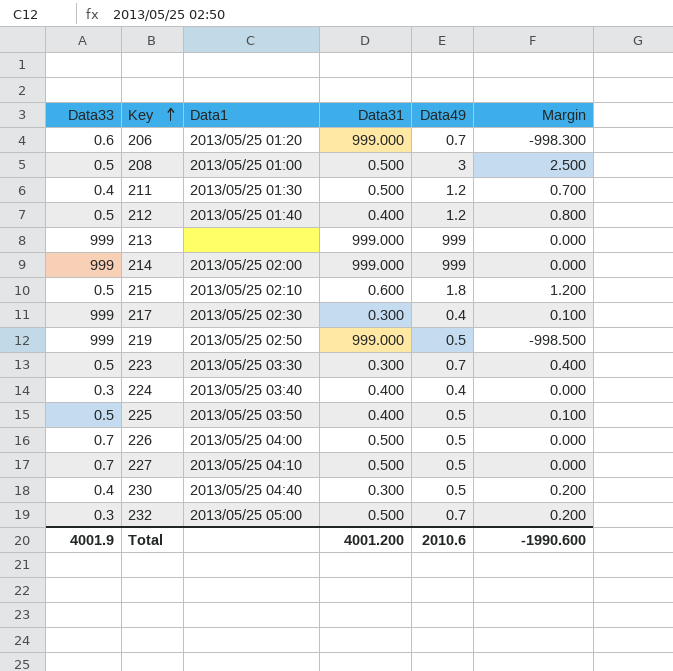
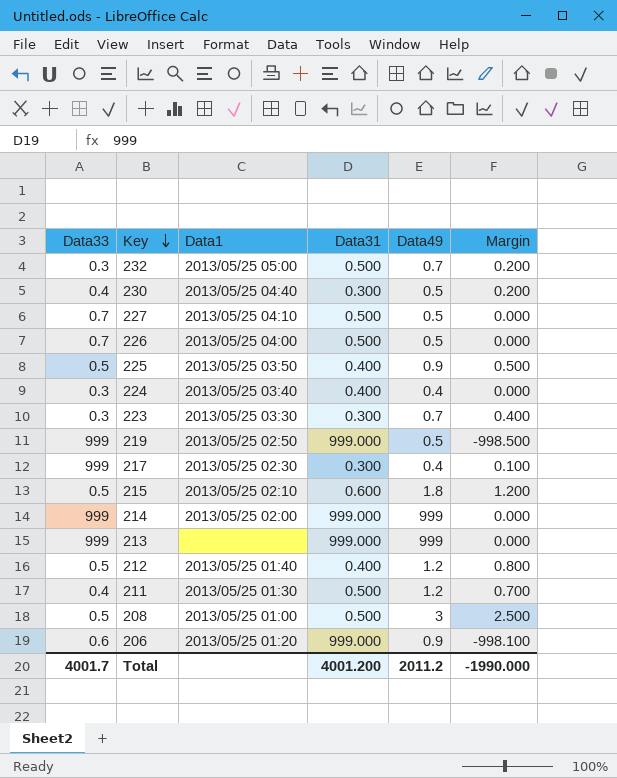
row order: Key ascending -> Key descending
225 | Data49: 0.5 -> 0.9
225 | Margin: 0.100 -> 0.500
223 | Data33: 0.5 -> 0.3
206 | Data49: 0.7 -> 0.9
206 | Margin: -998.300 -> -998.100
Total | Data33: 4001.9 -> 4001.7
Total | Data49: 2010.6 -> 2011.2
Total | Margin: -1990.600 -> -1990.000

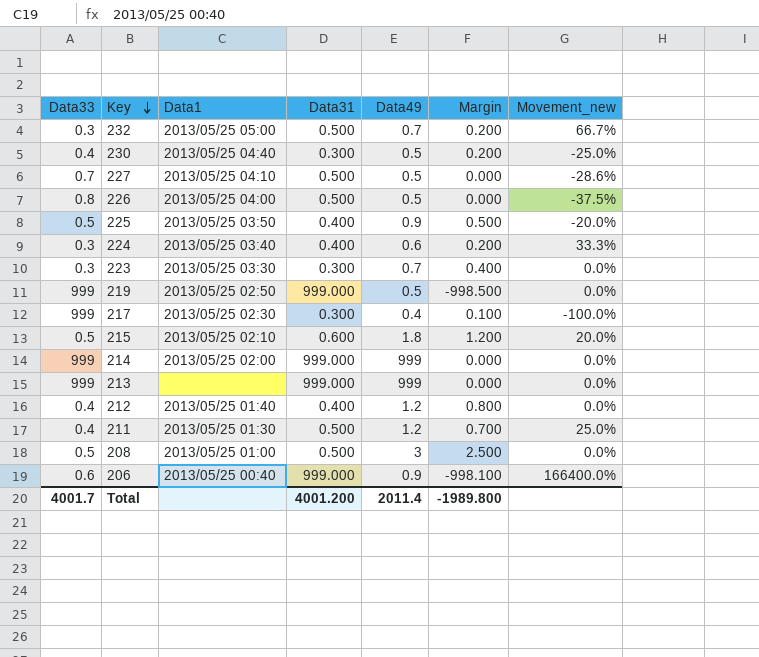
column Movement_new | formula: none -> ([Data31] - [Data33]) / [Data33]
226 | Data33: 0.7 -> 0.8
224 | Data49: 0.4 -> 0.6
224 | Margin: 0.000 -> 0.200
212 | Data33: 0.5 -> 0.4
206 | Data1: 2013/05/25 01:20 -> 2013/05/25 00:40
Total | Data49: 2011.2 -> 2011.4
Total | Margin: -1990.000 -> -1989.800

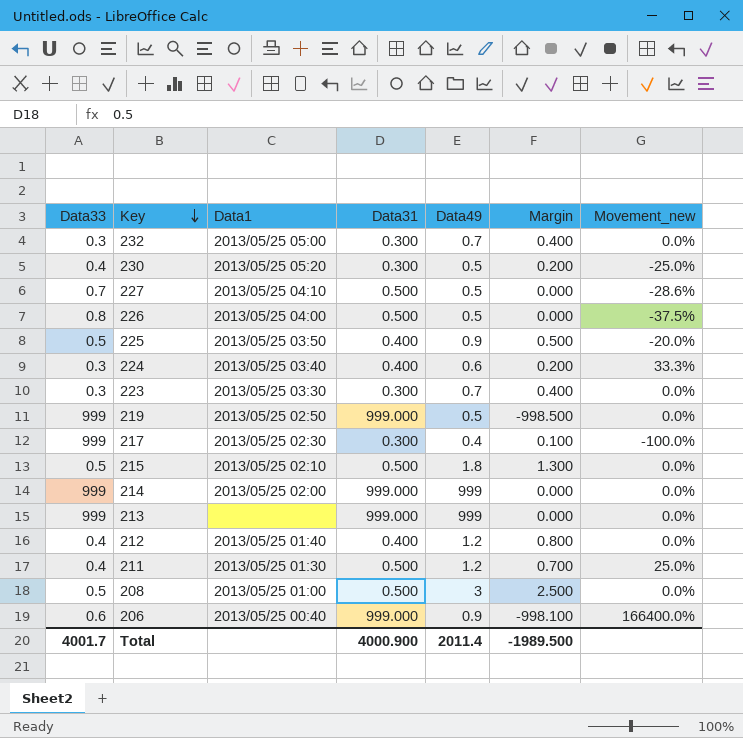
232 | Data31: 0.500 -> 0.300
232 | Margin: 0.200 -> 0.400
232 | Movement_new: 66.7% -> 0.0%
230 | Data1: 2013/05/25 04:40 -> 2013/05/25 05:20
215 | Data31: 0.600 -> 0.500
215 | Margin: 1.200 -> 1.300
215 | Movement_new: 20.0% -> 0.0%
Total | Data31: 4001.200 -> 4000.900
Total | Margin: -1989.800 -> -1989.500

